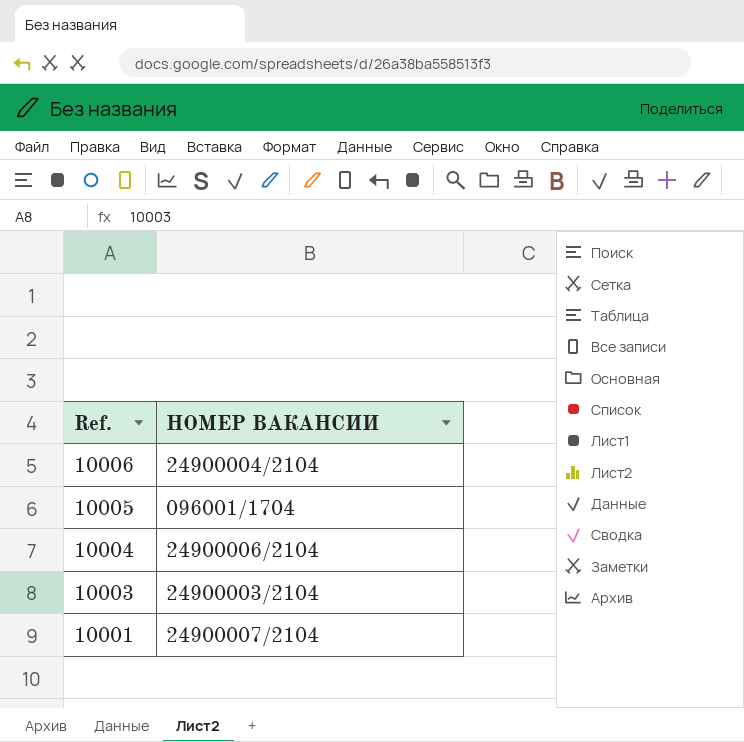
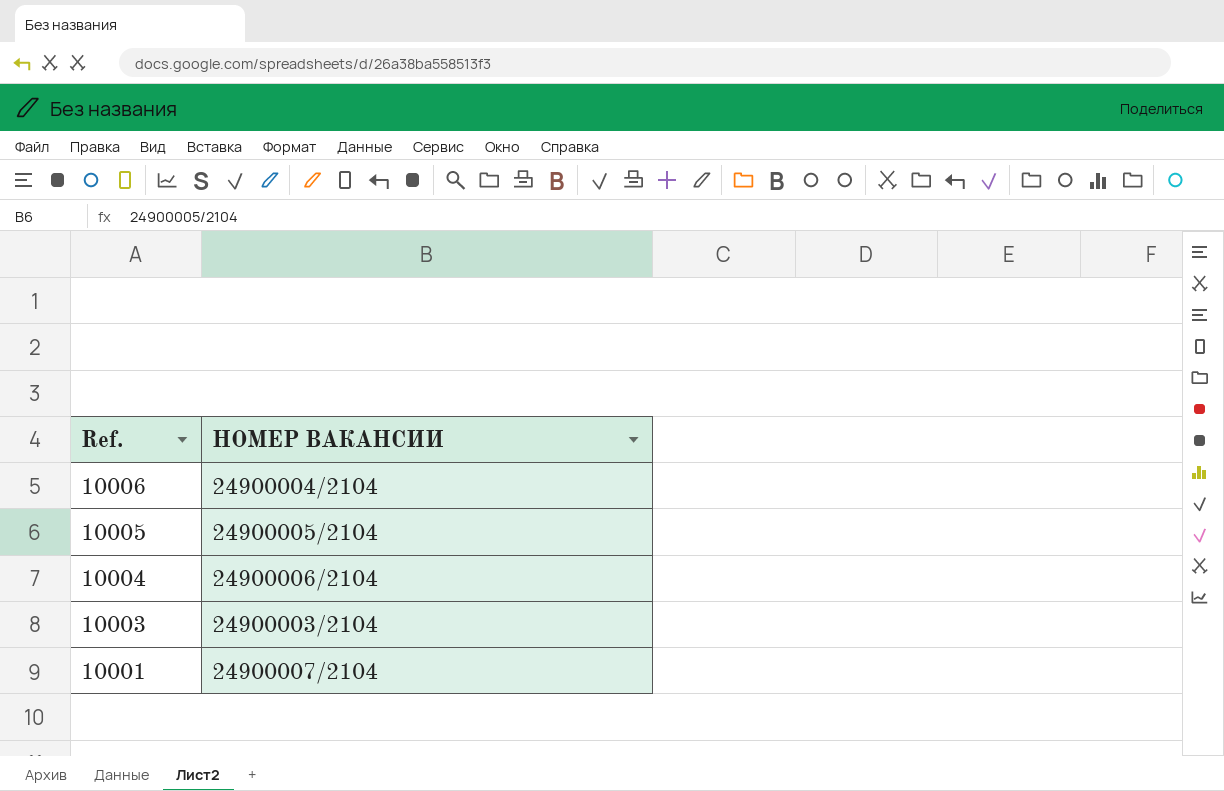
10005 | НОМЕР ВАКАНСИИ: 096001/1704 -> 24900005/2104

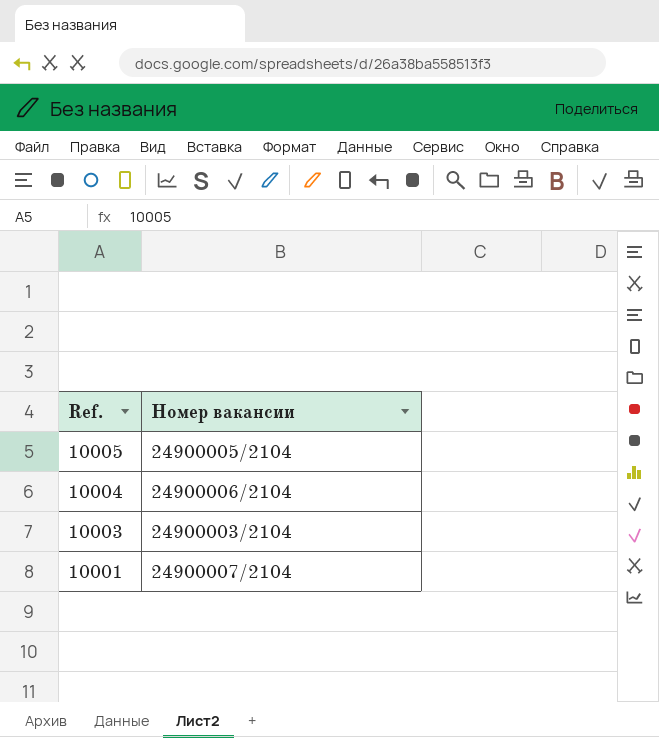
column name: НОМЕР ВАКАНСИИ -> Номер вакансии
row 10006: 24900004/2104 -> none

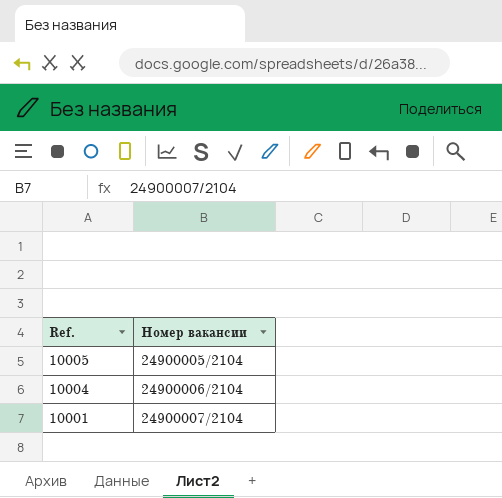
row 10003: 24900003/2104 -> none

